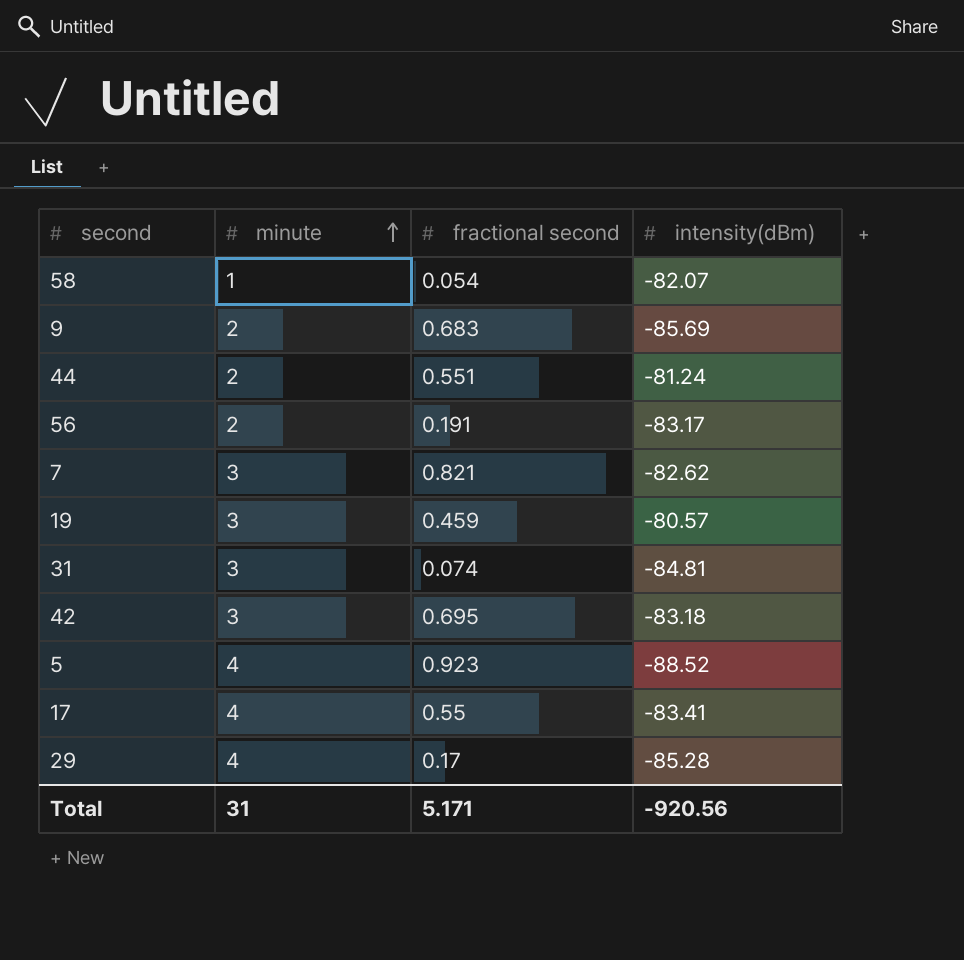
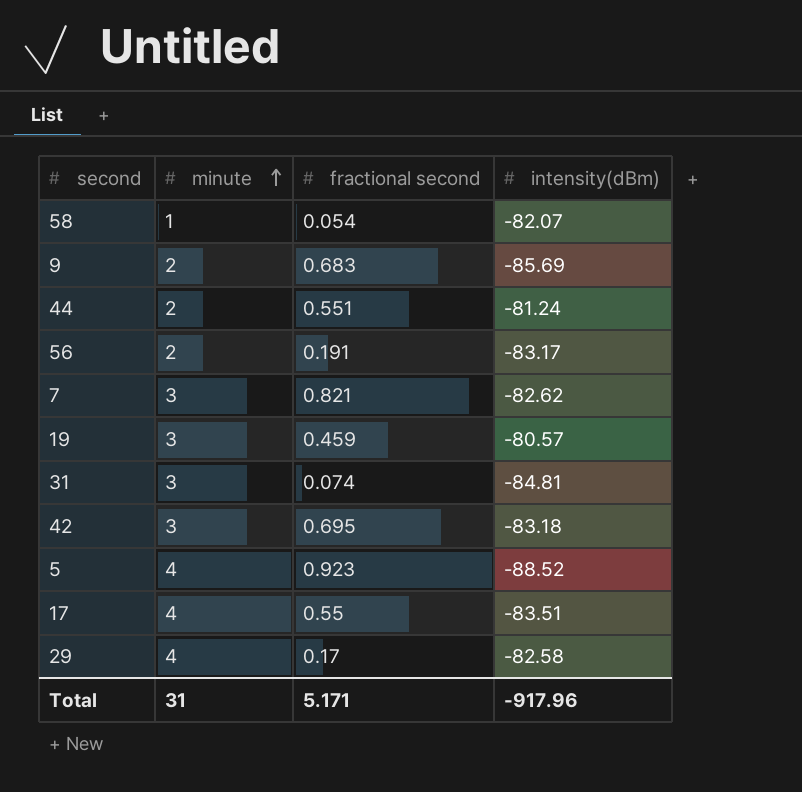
17 | intensity(dBm): -83.41 -> -83.51
29 | intensity(dBm): -85.28 -> -82.58
Total | intensity(dBm): -920.56 -> -917.96

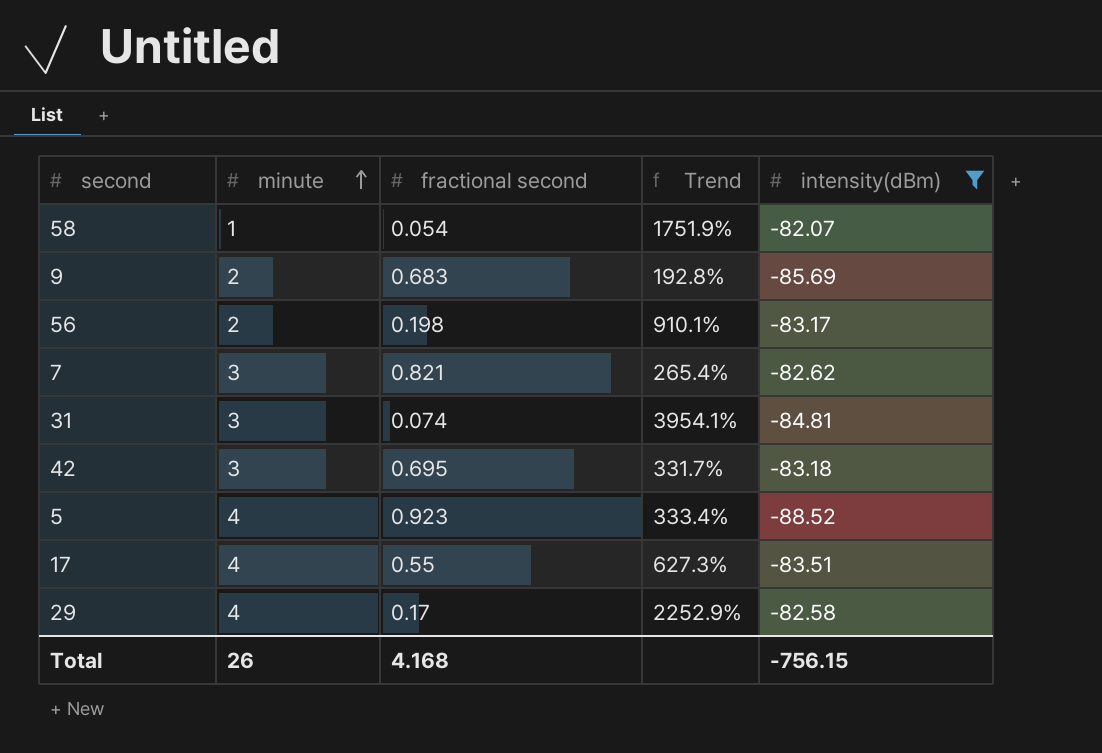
filter: none -> intensity(dBm) <= -82.07
column Trend | formula: none -> ([minute] - [fractional second]) / [fractional second]
56 | fractional second: 0.191 -> 0.198
Total | minute: 31 -> 26
Total | fractional second: 5.171 -> 4.168
Total | intensity(dBm): -917.96 -> -756.15

